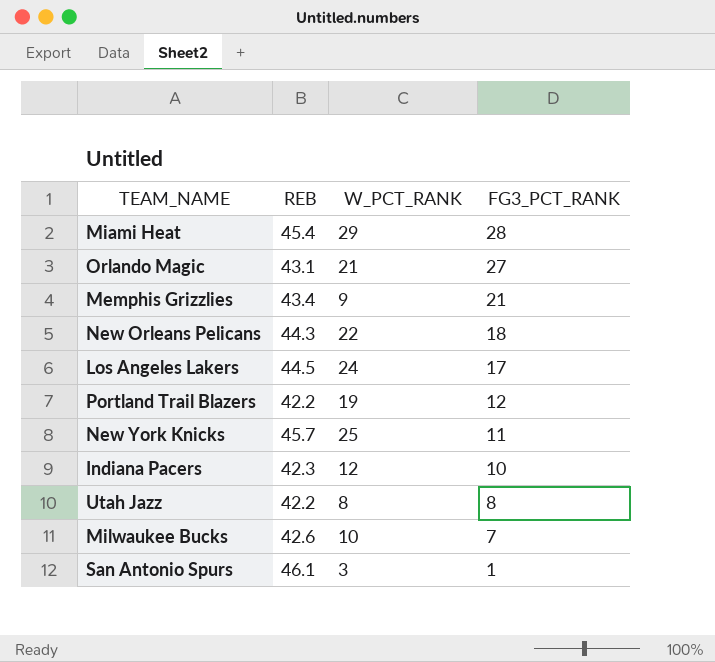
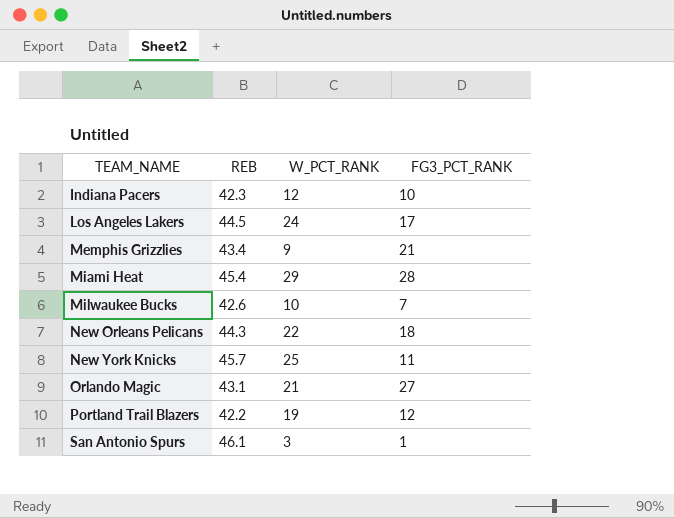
row order: FG3_PCT_RANK descending -> TEAM_NAME ascending
row Utah Jazz: 42.2 | 8 | 8 -> none

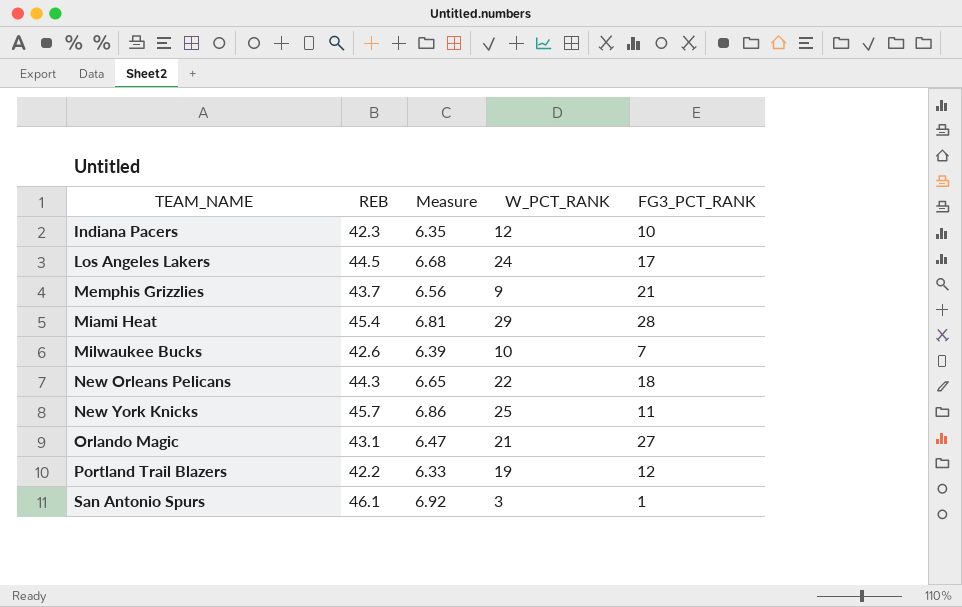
column Measure | formula: none -> [REB] * 0.15
Memphis Grizzlies | REB: 43.4 -> 43.7

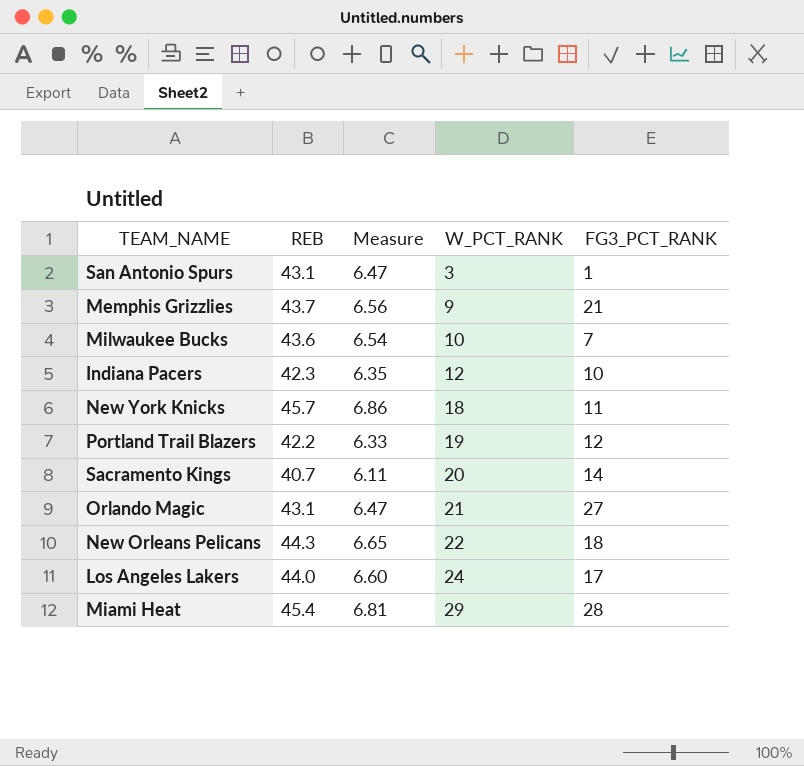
row order: TEAM_NAME ascending -> W_PCT_RANK ascending
San Antonio Spurs | REB: 46.1 -> 43.1
San Antonio Spurs | Measure: 6.92 -> 6.47
Milwaukee Bucks | REB: 42.6 -> 43.6
Milwaukee Bucks | Measure: 6.39 -> 6.54
New York Knicks | W_PCT_RANK: 25 -> 18
row Sacramento Kings: none -> 40.7 | 6.11 | 20 | 14
Los Angeles Lakers | REB: 44.5 -> 44.0
Los Angeles Lakers | Measure: 6.68 -> 6.60

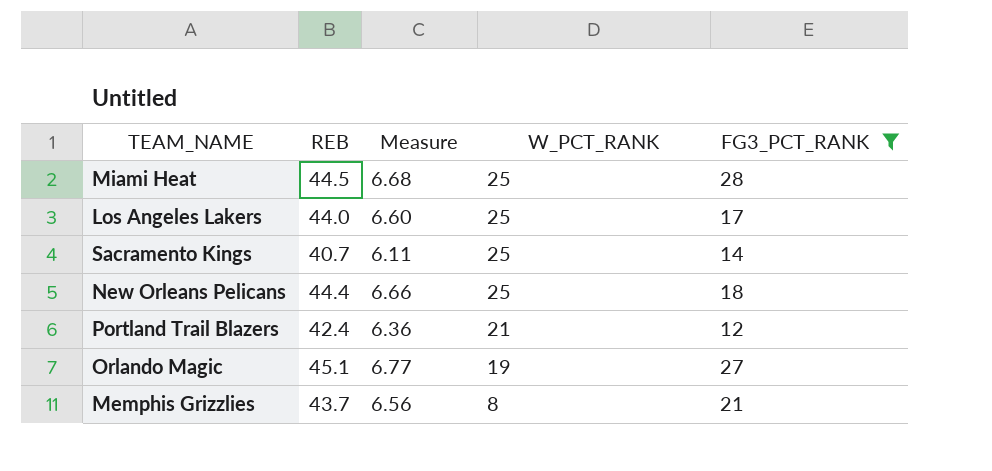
filter: none -> FG3_PCT_RANK >= 12
row order: W_PCT_RANK ascending -> W_PCT_RANK descending
Miami Heat | REB: 45.4 -> 44.5
Miami Heat | Measure: 6.81 -> 6.68
Miami Heat | W_PCT_RANK: 29 -> 25
Los Angeles Lakers | W_PCT_RANK: 24 -> 25
Sacramento Kings | W_PCT_RANK: 20 -> 25
New Orleans Pelicans | REB: 44.3 -> 44.4
New Orleans Pelicans | Measure: 6.65 -> 6.66
New Orleans Pelicans | W_PCT_RANK: 22 -> 25
Portland Trail Blazers | REB: 42.2 -> 42.4
Portland Trail Blazers | Measure: 6.33 -> 6.36
Portland Trail Blazers | W_PCT_RANK: 19 -> 21
Orlando Magic | REB: 43.1 -> 45.1
Orlando Magic | Measure: 6.47 -> 6.77
Orlando Magic | W_PCT_RANK: 21 -> 19
Memphis Grizzlies | W_PCT_RANK: 9 -> 8

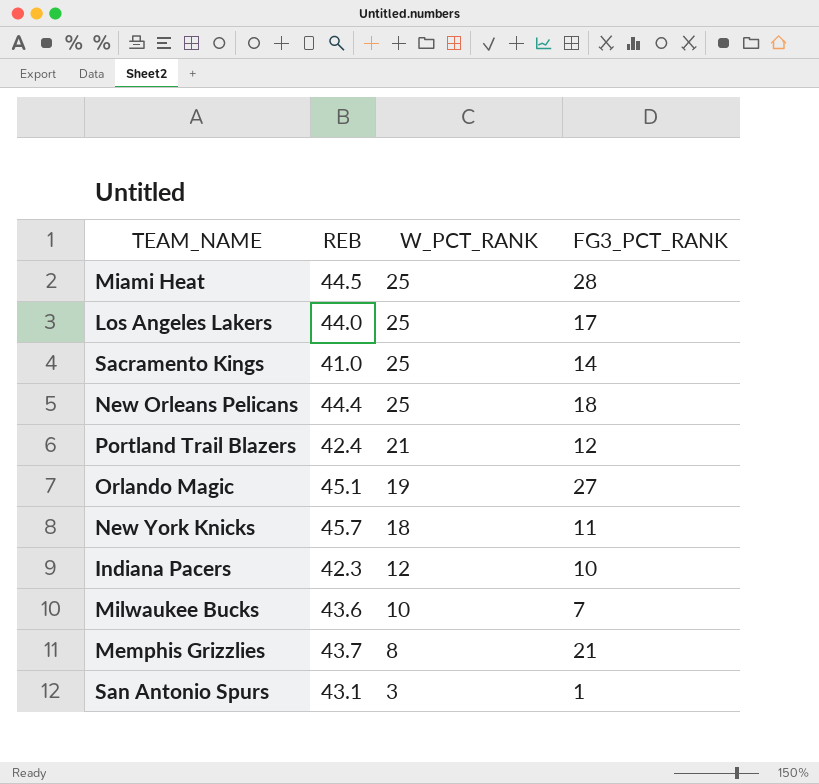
filter: FG3_PCT_RANK >= 12 -> none
column Measure | formula: [REB] * 0.15 -> none
Sacramento Kings | REB: 40.7 -> 41.0

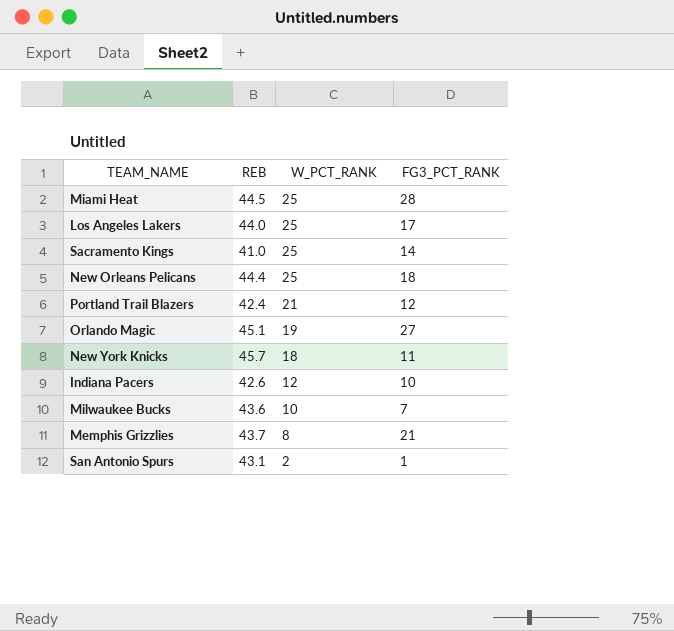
Indiana Pacers | REB: 42.3 -> 42.6
San Antonio Spurs | W_PCT_RANK: 3 -> 2

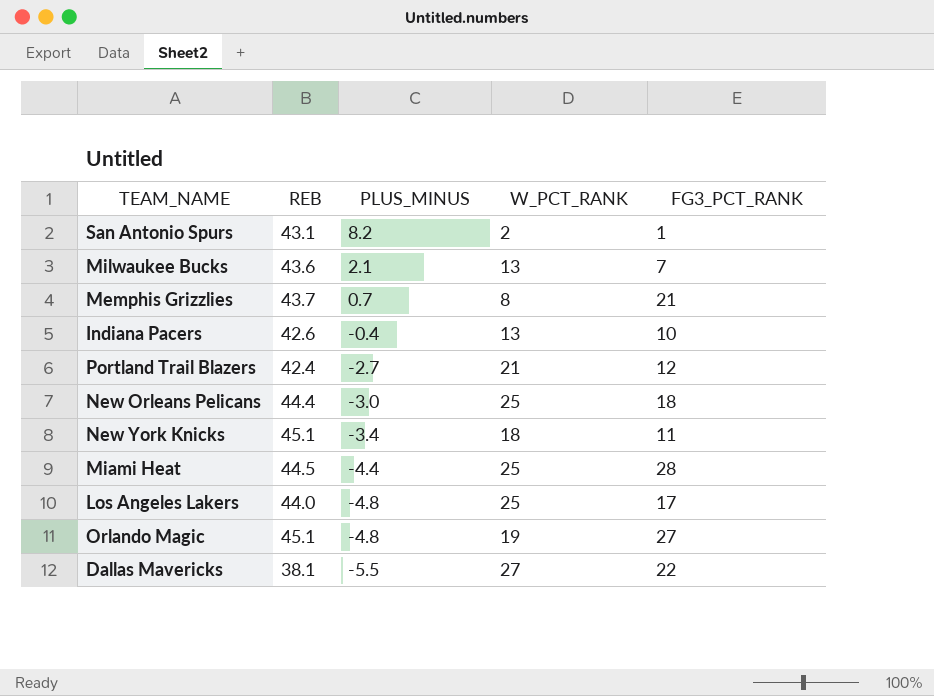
row order: W_PCT_RANK descending -> PLUS_MINUS descending
column PLUS_MINUS | position: none -> 3
row Sacramento Kings: 41.0 | 25 | 14 -> none
Milwaukee Bucks | W_PCT_RANK: 10 -> 13
Indiana Pacers | W_PCT_RANK: 12 -> 13
New York Knicks | REB: 45.7 -> 45.1
row Dallas Mavericks: none -> 38.1 | -5.5 | 27 | 22

